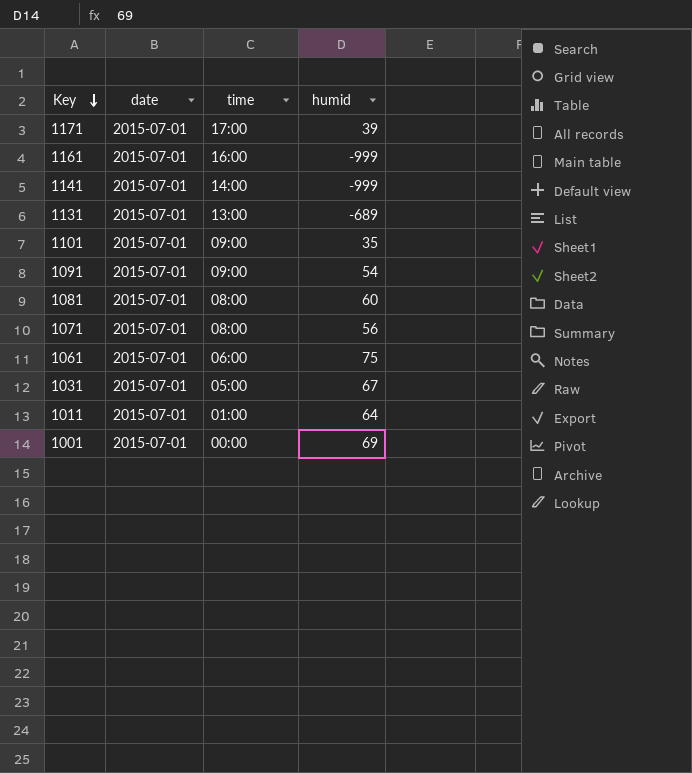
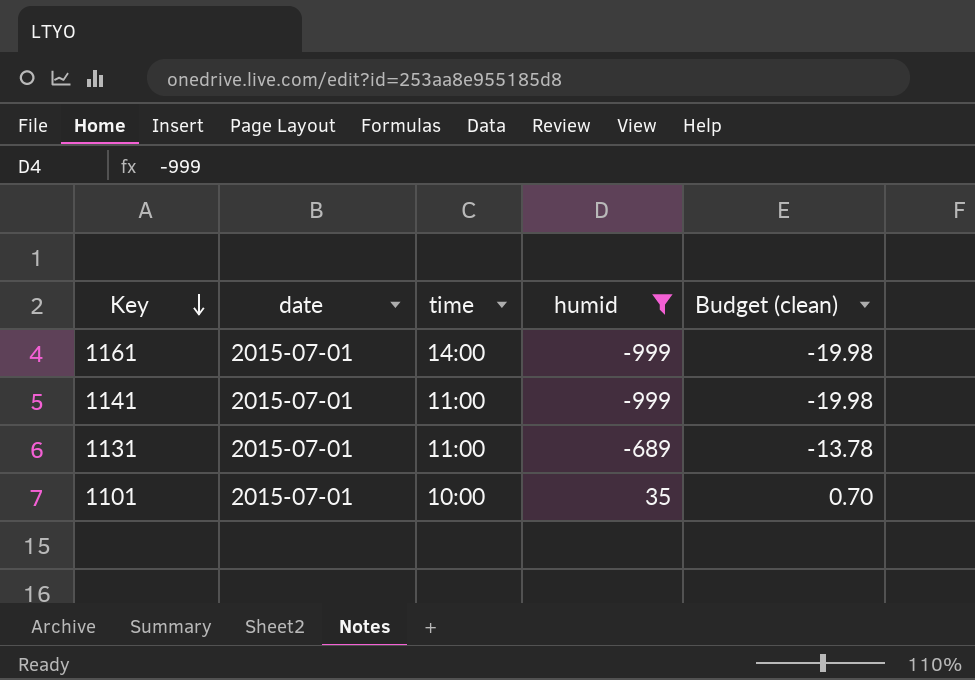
filter: none -> humid <= 35
column Budget (clean) | formula: none -> [humid] * 0.02
1161 | time: 16:00 -> 14:00
1141 | time: 14:00 -> 11:00
1131 | time: 13:00 -> 11:00
1101 | time: 09:00 -> 10:00

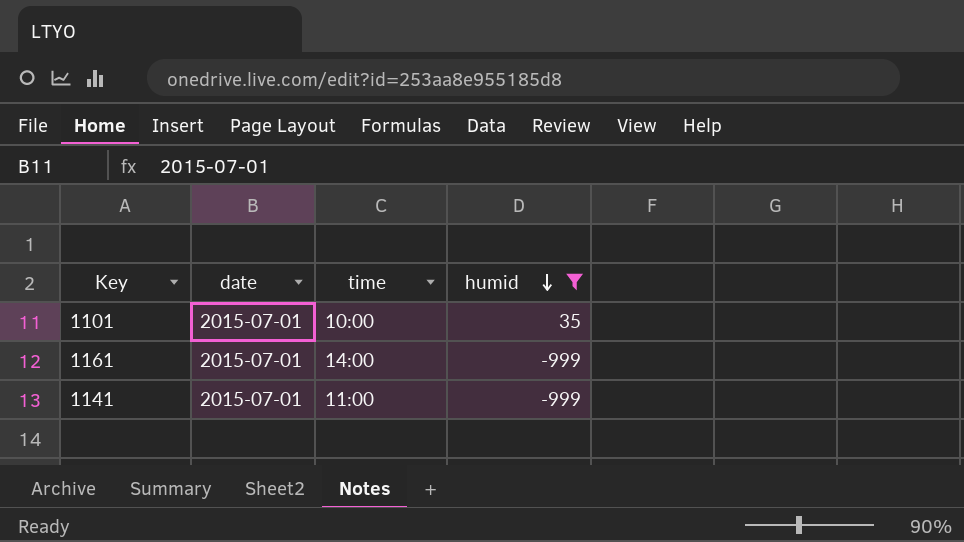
row order: Key descending -> humid descending
column Budget (clean) | formula: [humid] * 0.02 -> none
row 1131: 2015-07-01 | 11:00 | -689 | -13.78 -> none

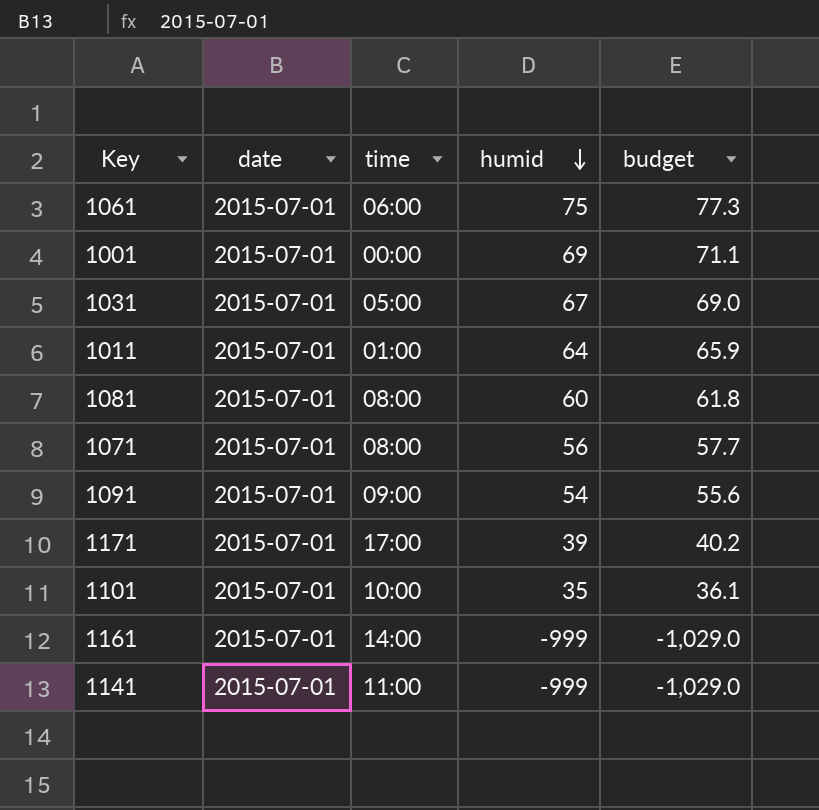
filter: humid <= 35 -> none
column budget | formula: none -> [humid] * 1.03

